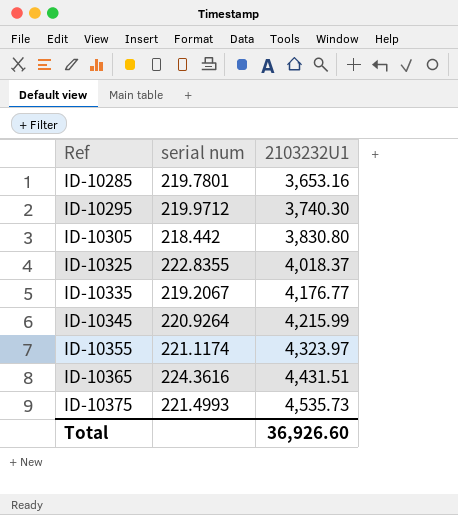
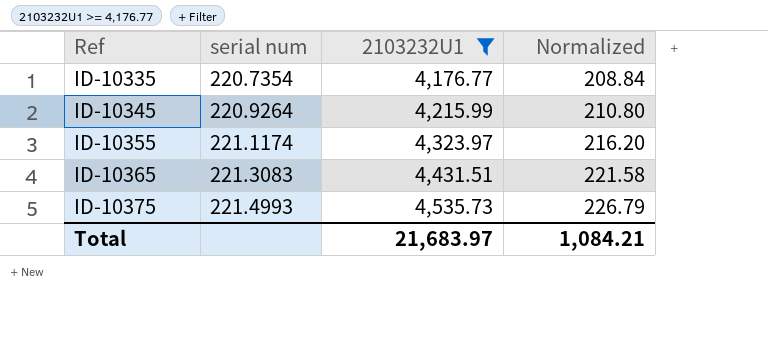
filter: none -> 2103232U1 >= 4,176.77
column Normalized | formula: none -> [2103232U1] * 0.05
ID-10335 | serial num: 219.2067 -> 220.7354
ID-10365 | serial num: 224.3616 -> 221.3083
Total | 2103232U1: 36,926.60 -> 21,683.97

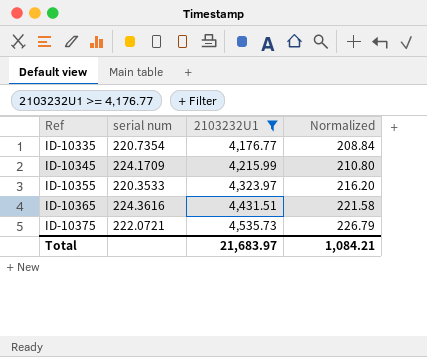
ID-10345 | serial num: 220.9264 -> 224.1709
ID-10355 | serial num: 221.1174 -> 220.3533
ID-10365 | serial num: 221.3083 -> 224.3616
ID-10375 | serial num: 221.4993 -> 222.0721

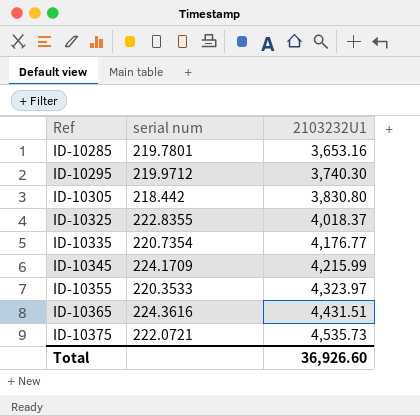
filter: 2103232U1 >= 4,176.77 -> none
column Normalized | formula: [2103232U1] * 0.05 -> none
Total | 2103232U1: 21,683.97 -> 36,926.60

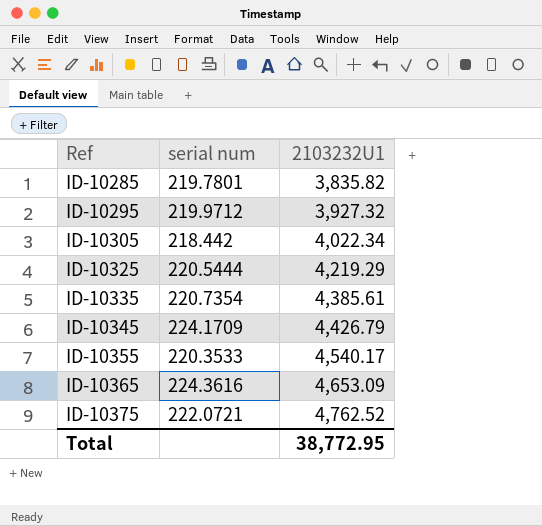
ID-10285 | 2103232U1: 3,653.16 -> 3,835.82
ID-10295 | 2103232U1: 3,740.30 -> 3,927.32
ID-10305 | 2103232U1: 3,830.80 -> 4,022.34
ID-10325 | serial num: 222.8355 -> 220.5444
ID-10325 | 2103232U1: 4,018.37 -> 4,219.29
ID-10335 | 2103232U1: 4,176.77 -> 4,385.61
ID-10345 | 2103232U1: 4,215.99 -> 4,426.79
ID-10355 | 2103232U1: 4,323.97 -> 4,540.17
ID-10365 | 2103232U1: 4,431.51 -> 4,653.09
ID-10375 | 2103232U1: 4,535.73 -> 4,762.52
Total | 2103232U1: 36,926.60 -> 38,772.95

